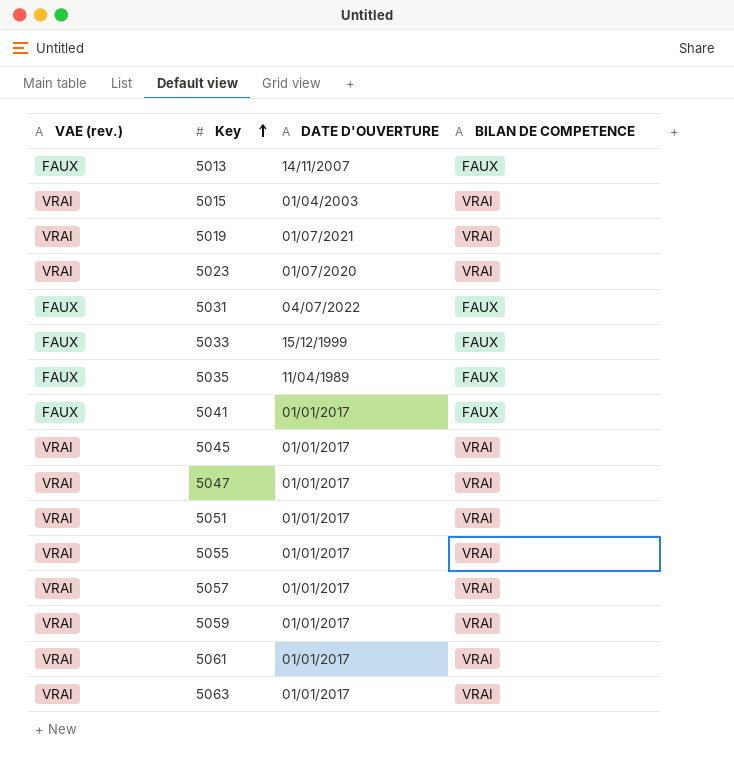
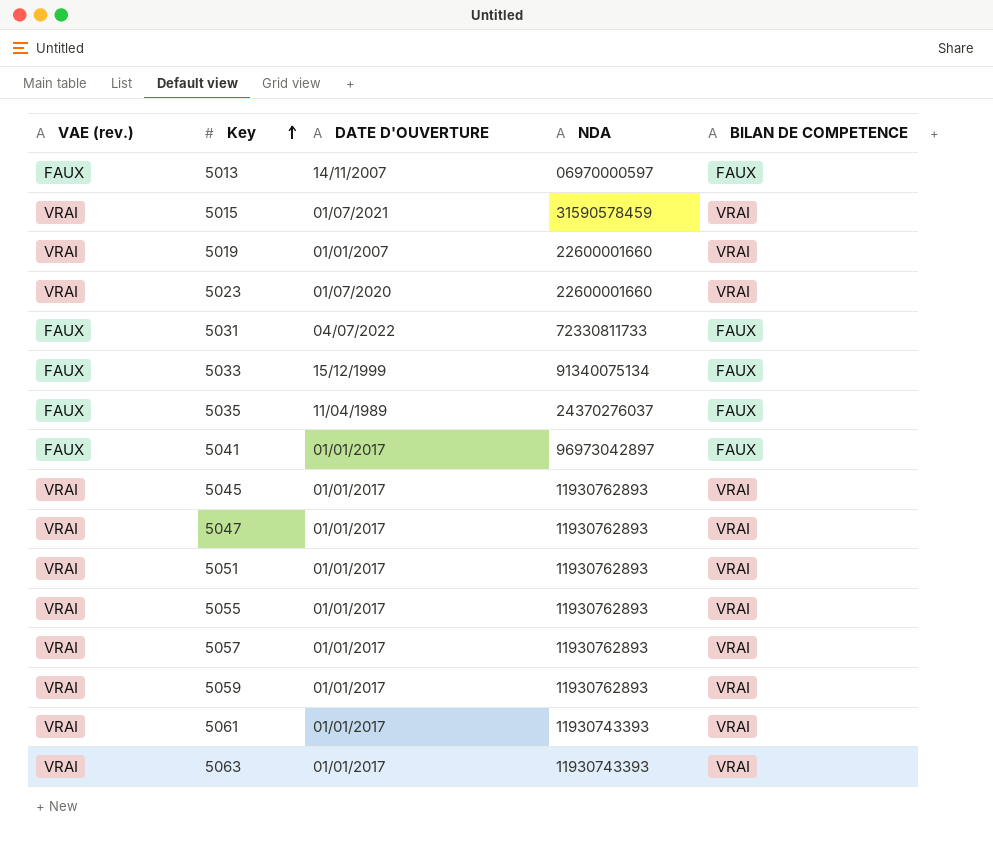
column NDA | position: none -> 4
5015 | DATE D'OUVERTURE: 01/04/2003 -> 01/07/2021
5019 | DATE D'OUVERTURE: 01/07/2021 -> 01/01/2007

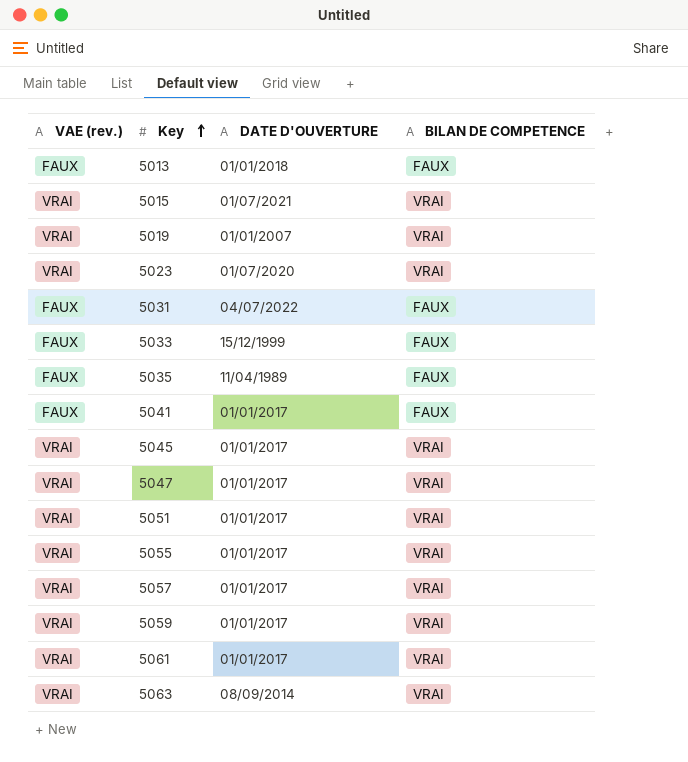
column NDA | position: 4 -> none
5013 | DATE D'OUVERTURE: 14/11/2007 -> 01/01/2018
5063 | DATE D'OUVERTURE: 01/01/2017 -> 08/09/2014

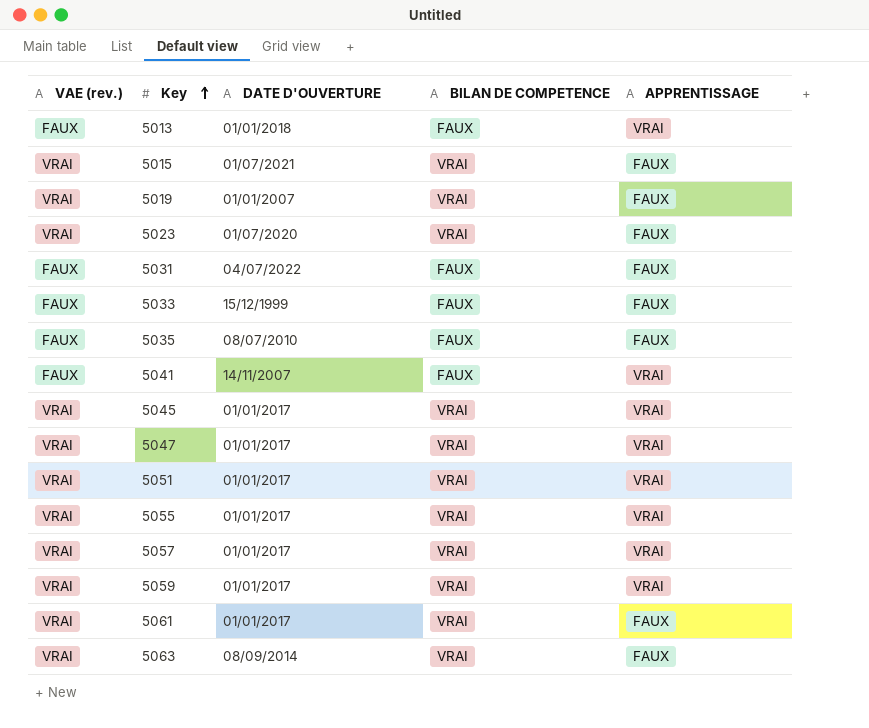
column APPRENTISSAGE | position: none -> 5
5035 | DATE D'OUVERTURE: 11/04/1989 -> 08/07/2010
5041 | DATE D'OUVERTURE: 01/01/2017 -> 14/11/2007

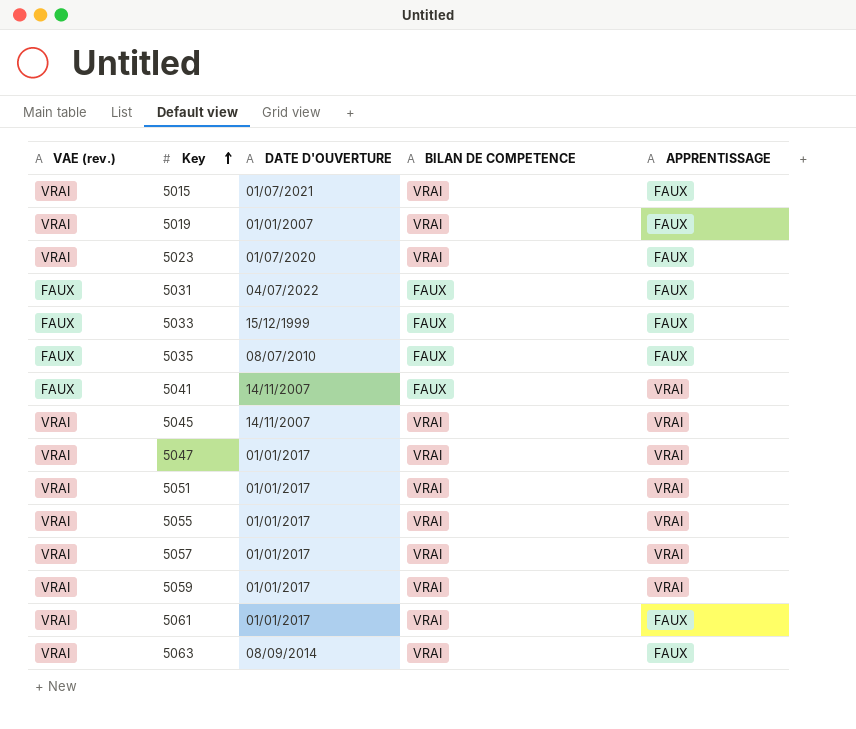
row 5013: FAUX | 01/01/2018 | FAUX | VRAI -> none
5045 | DATE D'OUVERTURE: 01/01/2017 -> 14/11/2007

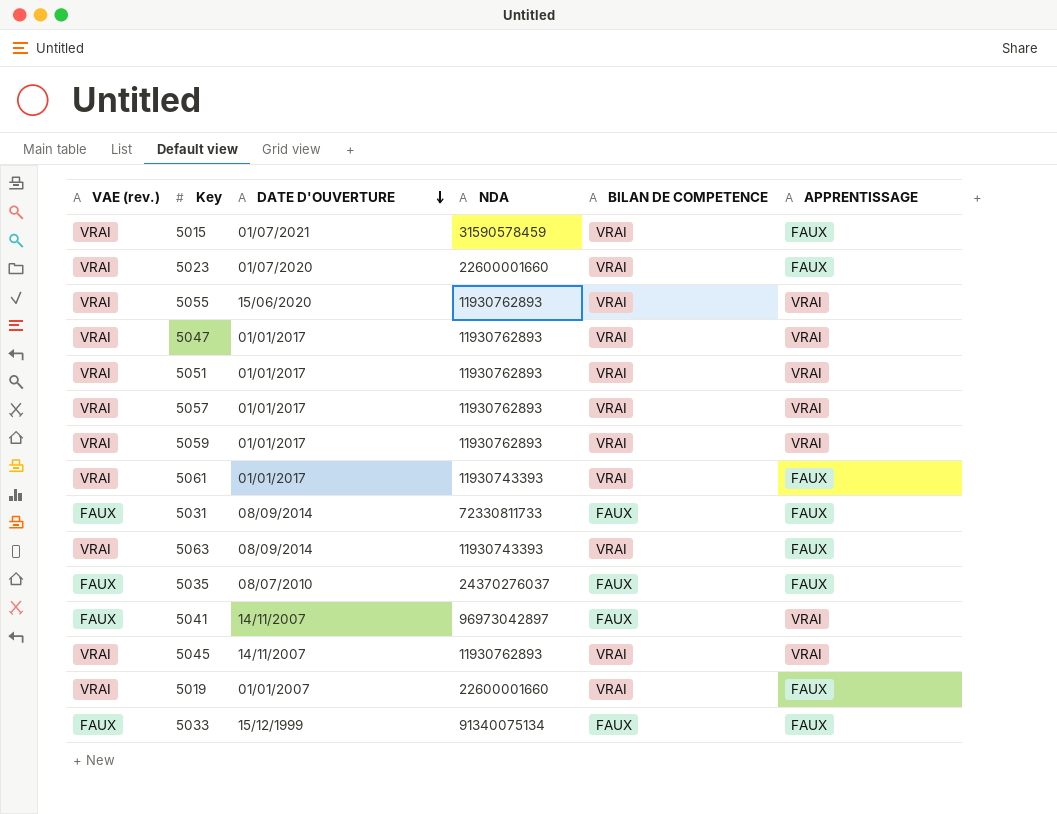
row order: Key ascending -> DATE D'OUVERTURE descending
column NDA | position: none -> 4
5055 | DATE D'OUVERTURE: 01/01/2017 -> 15/06/2020
5031 | DATE D'OUVERTURE: 04/07/2022 -> 08/09/2014

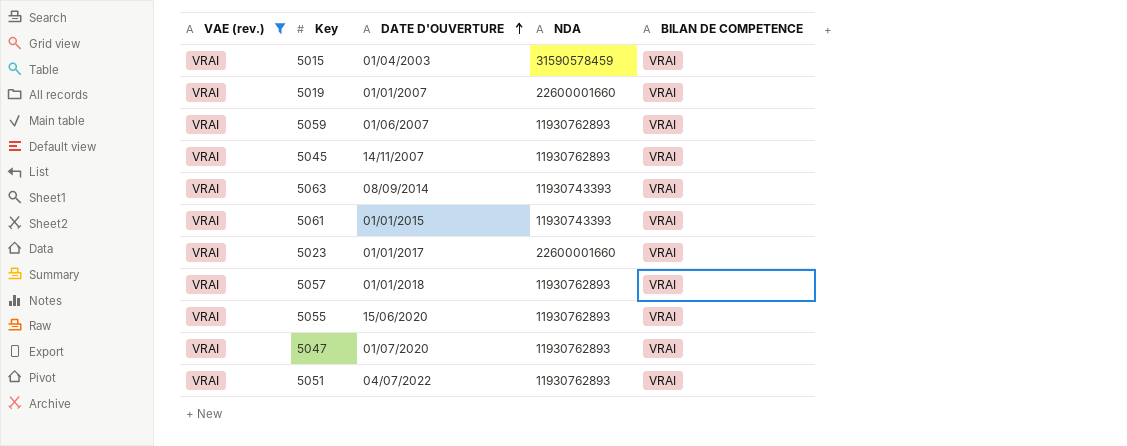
filter: none -> VAE (rev.) = VRAI
row order: DATE D'OUVERTURE descending -> DATE D'OUVERTURE ascending
column APPRENTISSAGE | position: 6 -> none
5015 | DATE D'OUVERTURE: 01/07/2021 -> 01/04/2003
5059 | DATE D'OUVERTURE: 01/01/2017 -> 01/06/2007
5061 | DATE D'OUVERTURE: 01/01/2017 -> 01/01/2015
5023 | DATE D'OUVERTURE: 01/07/2020 -> 01/01/2017
5057 | DATE D'OUVERTURE: 01/01/2017 -> 01/01/2018
5047 | DATE D'OUVERTURE: 01/01/2017 -> 01/07/2020
5051 | DATE D'OUVERTURE: 01/01/2017 -> 04/07/2022

